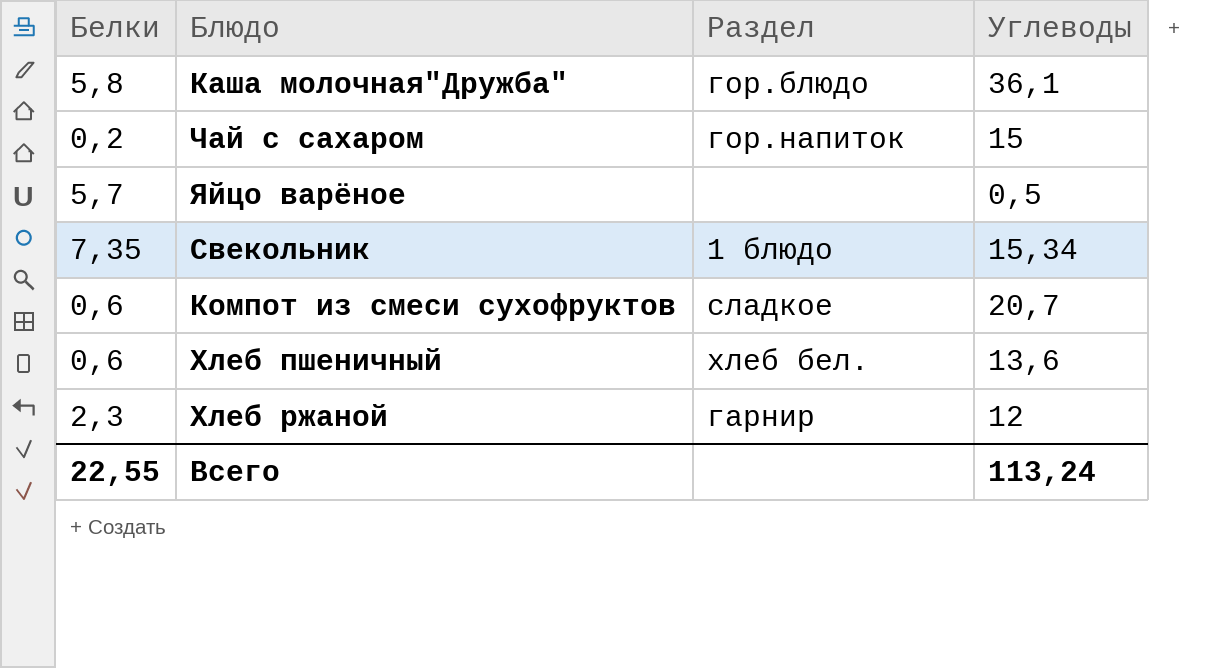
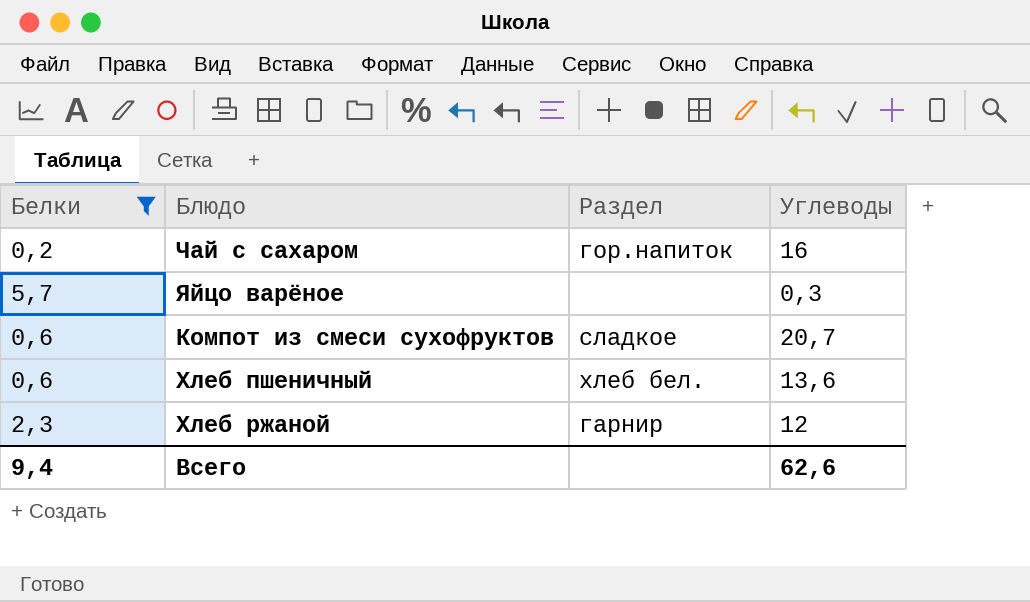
filter: none -> Белки <= 5,7
Чай с сахаром | Углеводы: 15 -> 16
Яйцо варёное | Углеводы: 0,5 -> 0,3
Всего | Белки: 22,55 -> 9,4
Всего | Углеводы: 113,24 -> 62,6

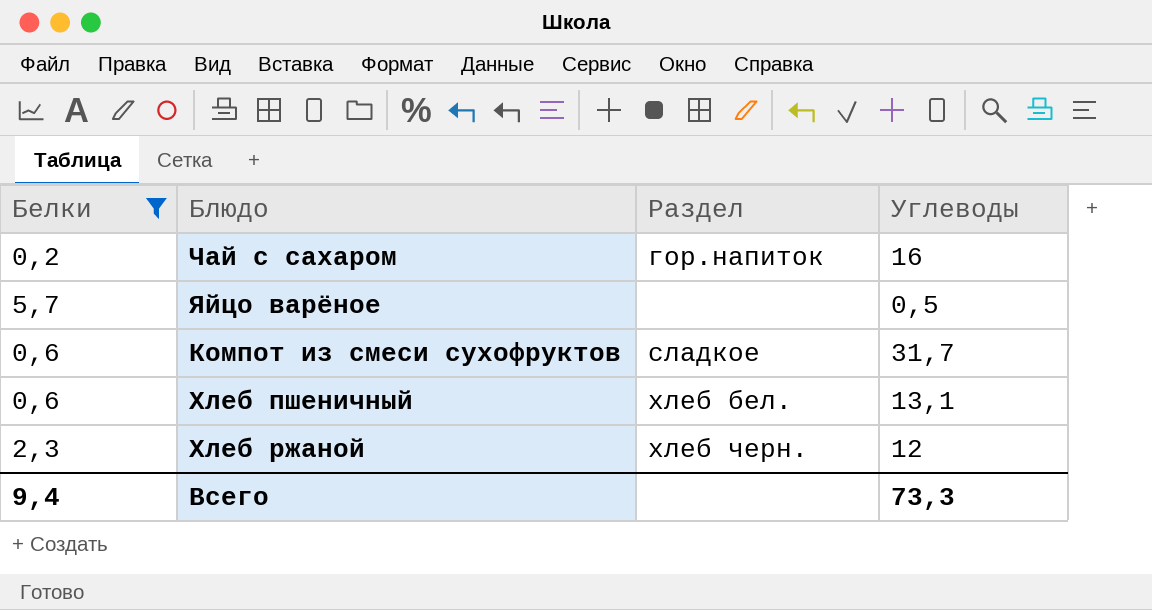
Яйцо варёное | Углеводы: 0,3 -> 0,5
Компот из смеси сухофруктов | Углеводы: 20,7 -> 31,7
Хлеб пшеничный | Углеводы: 13,6 -> 13,1
Хлеб ржаной | Раздел: гарнир -> хлеб черн.
Всего | Углеводы: 62,6 -> 73,3

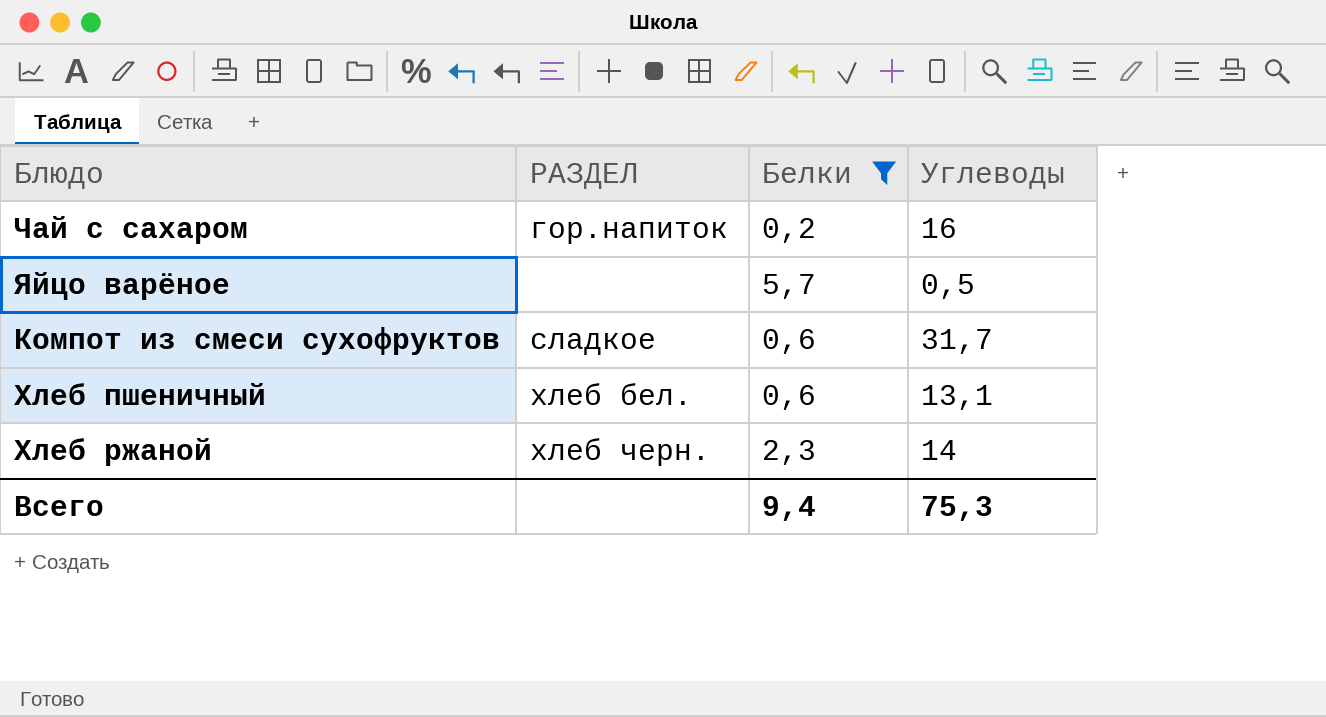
column name: Раздел -> РАЗДЕЛ
column Белки | position: 1 -> 3
Хлеб ржаной | Углеводы: 12 -> 14
Всего | Углеводы: 73,3 -> 75,3

